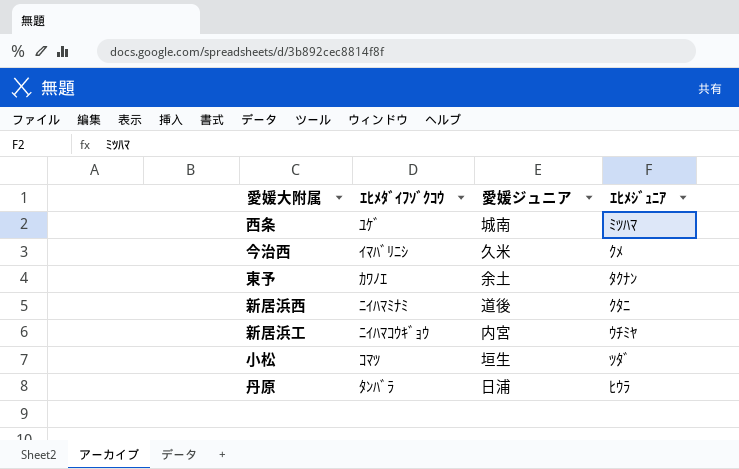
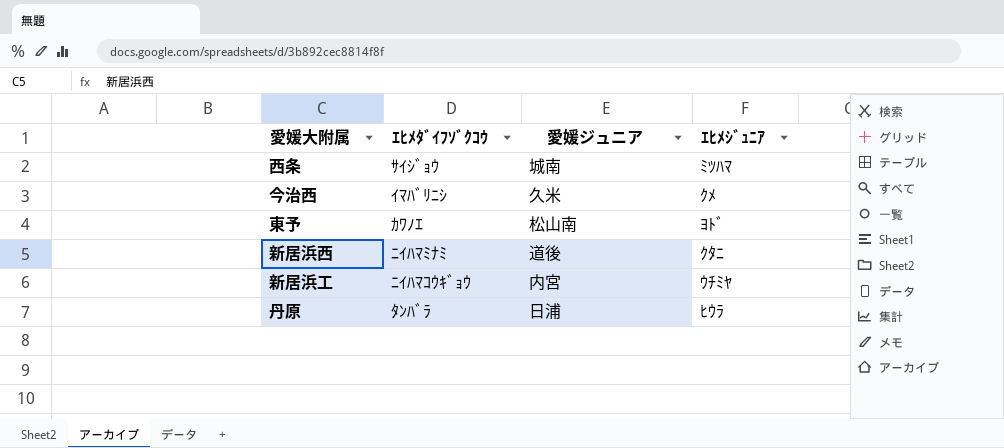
row 小松: ｺﾏﾂ | 垣生 | ﾂﾀﾞ -> none
西条 | ｴﾋﾒﾀﾞｲﾌｿﾞｸｺｳ: ﾕｹﾞ -> ｻｲｼﾞｮｳ
東予 | 愛媛ジュニア: 余土 -> 松山南
東予 | ｴﾋﾒｼﾞｭﾆｱ: ﾀｸﾅﾝ -> ﾖﾄﾞ

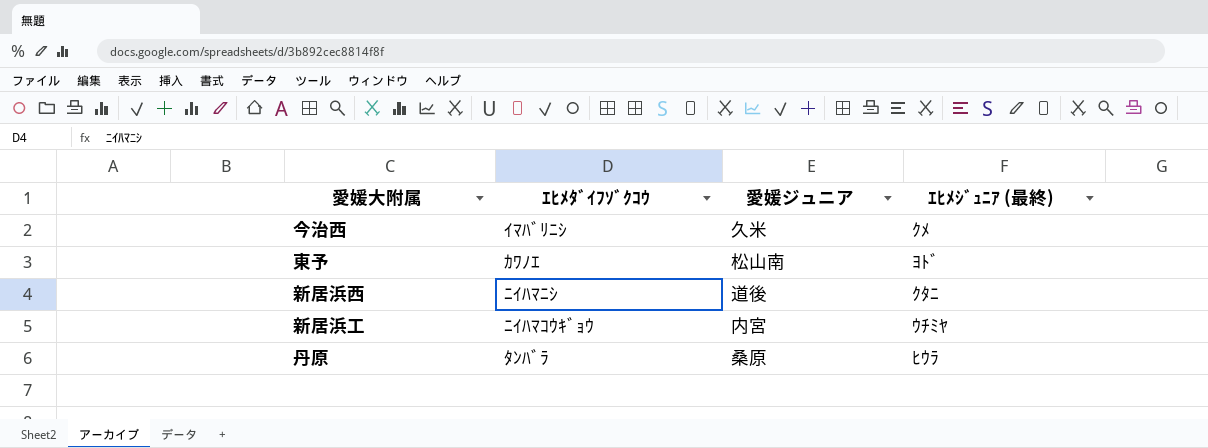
column name: ｴﾋﾒｼﾞｭﾆｱ -> ｴﾋﾒｼﾞｭﾆｱ (最終)
row 西条: ｻｲｼﾞｮｳ | 城南 | ﾐﾂﾊﾏ -> none
新居浜西 | ｴﾋﾒﾀﾞｲﾌｿﾞｸｺｳ: ﾆｲﾊﾏﾐﾅﾐ -> ﾆｲﾊﾏﾆｼ
丹原 | 愛媛ジュニア: 日浦 -> 桑原

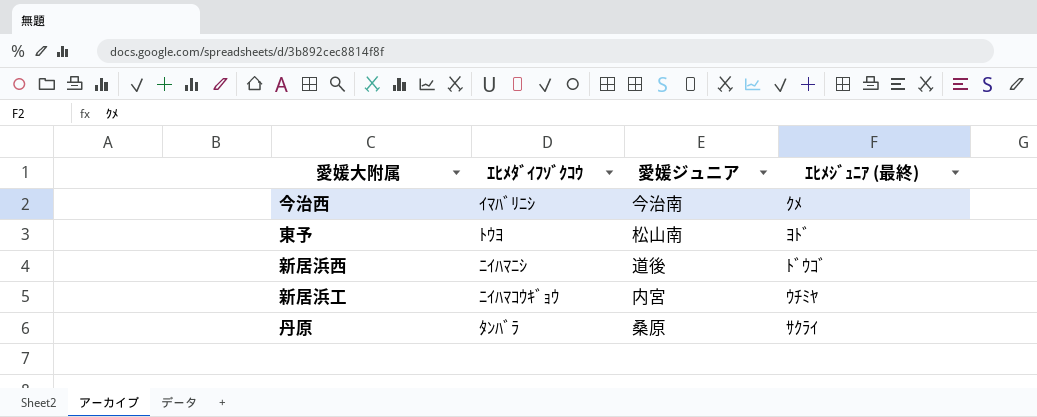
今治西 | 愛媛ジュニア: 久米 -> 今治南
東予 | ｴﾋﾒﾀﾞｲﾌｿﾞｸｺｳ: ｶﾜﾉｴ -> ﾄｳﾖ
新居浜西 | ｴﾋﾒｼﾞｭﾆｱ (最終): ｸﾀﾆ -> ﾄﾞｳｺﾞ
丹原 | ｴﾋﾒｼﾞｭﾆｱ (最終): ﾋｳﾗ -> ｻｸﾗｲ

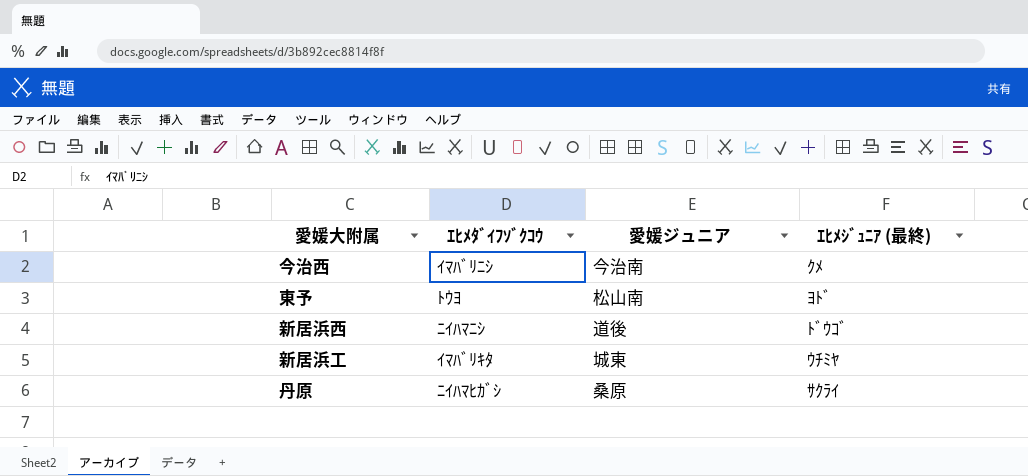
新居浜工 | ｴﾋﾒﾀﾞｲﾌｿﾞｸｺｳ: ﾆｲﾊﾏｺｳｷﾞｮｳ -> ｲﾏﾊﾞﾘｷﾀ
新居浜工 | 愛媛ジュニア: 内宮 -> 城東
丹原 | ｴﾋﾒﾀﾞｲﾌｿﾞｸｺｳ: ﾀﾝﾊﾞﾗ -> ﾆｲﾊﾏﾋｶﾞｼ

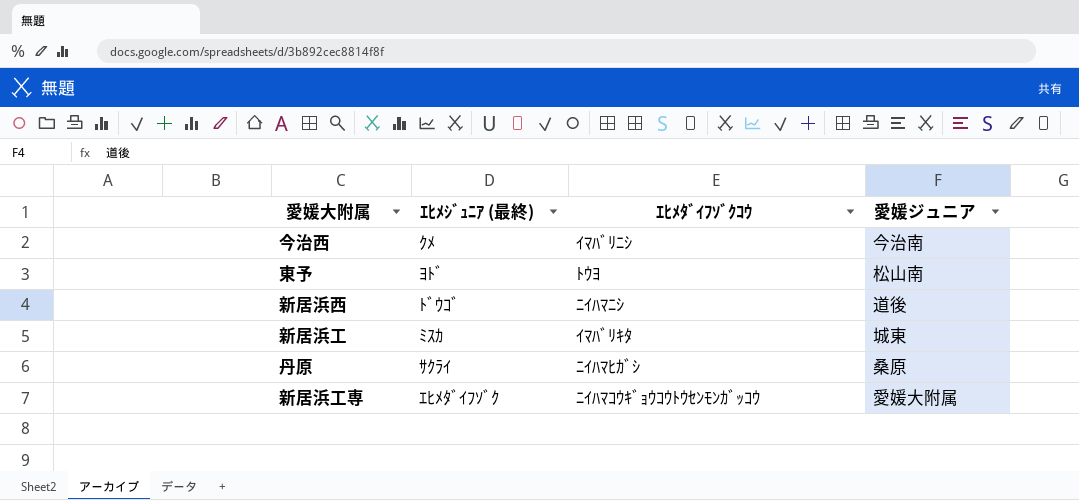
column ｴﾋﾒｼﾞｭﾆｱ (最終) | position: 4 -> 2
新居浜工 | ｴﾋﾒｼﾞｭﾆｱ (最終): ｳﾁﾐﾔ -> ﾐｽｶ
row 新居浜工専: none -> ｴﾋﾒﾀﾞｲﾌｿﾞｸ | ﾆｲﾊﾏｺｳｷﾞｮｳｺｳﾄｳｾﾝﾓﾝｶﾞｯｺｳ | 愛媛大附属

